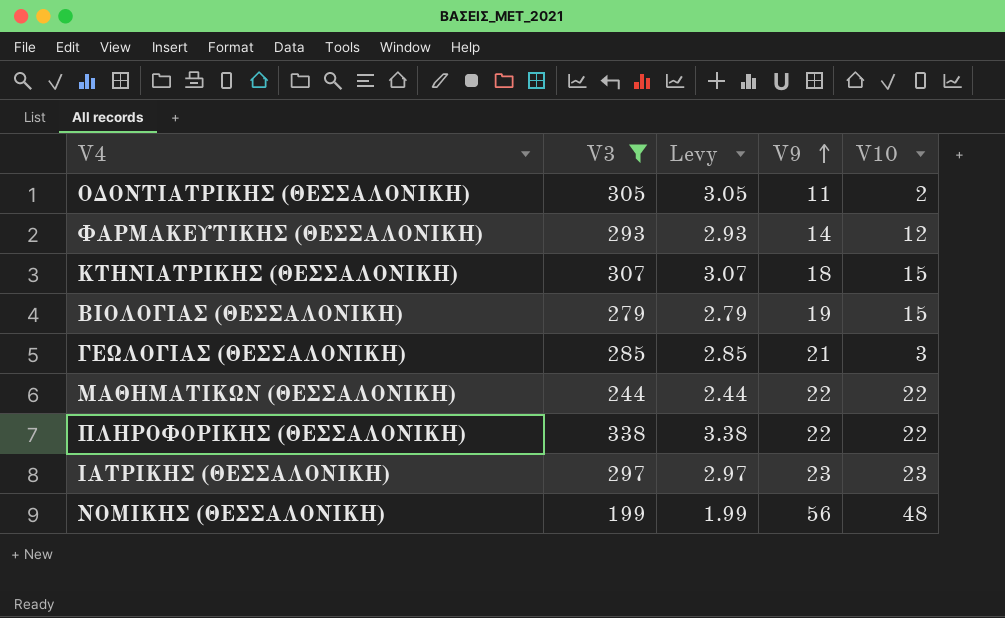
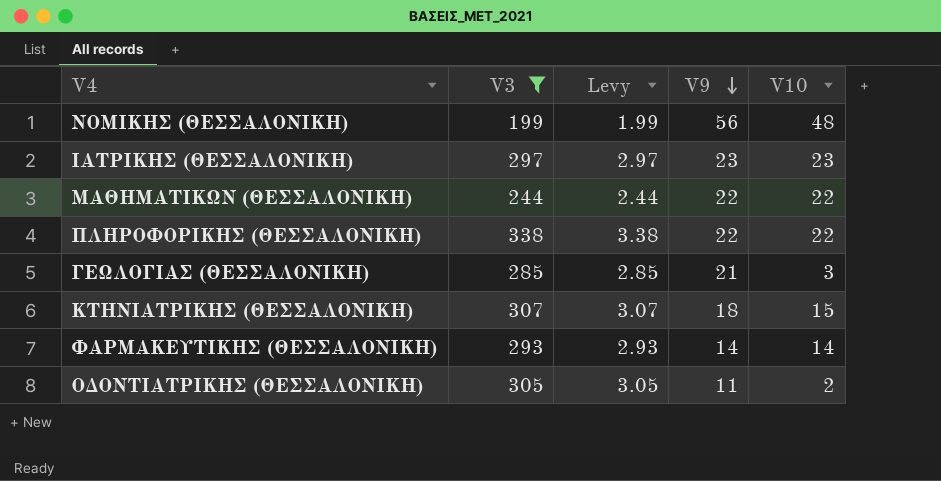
row order: V9 ascending -> V9 descending
row ΒΙΟΛΟΓΙΑΣ (ΘΕΣΣΑΛΟΝΙΚΗ): 279 | 2.79 | 19 | 15 -> none
ΦΑΡΜΑΚΕΥΤΙΚΗΣ (ΘΕΣΣΑΛΟΝΙΚΗ) | V10: 12 -> 14

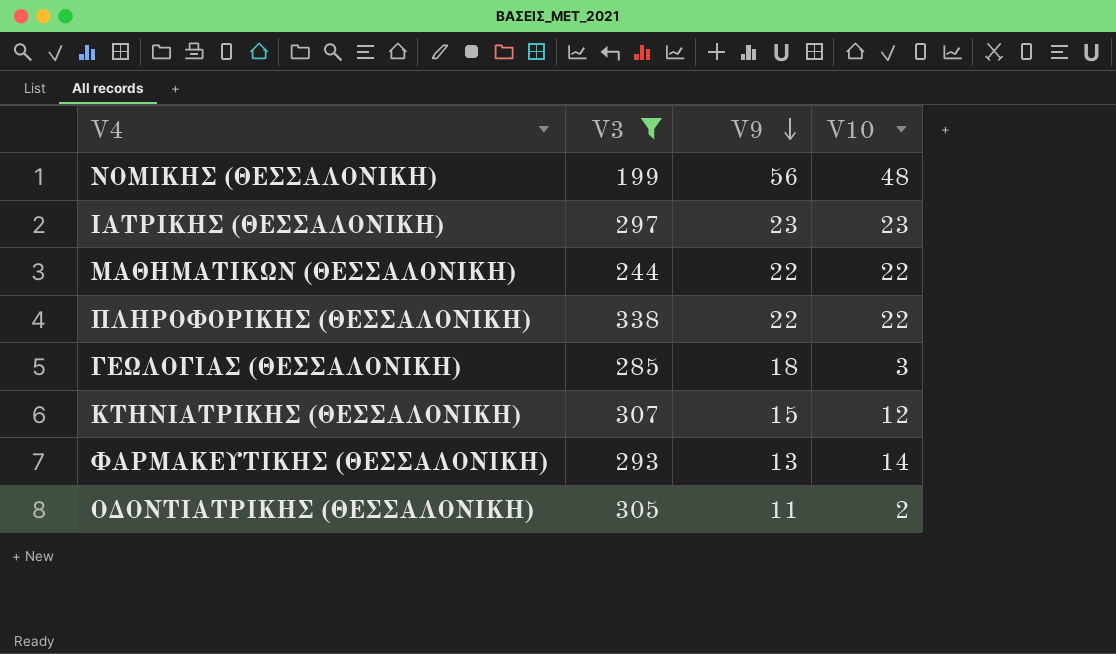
column Levy | formula: [V3] * 0.01 -> none
ΓΕΩΛΟΓΙΑΣ (ΘΕΣΣΑΛΟΝΙΚΗ) | V9: 21 -> 18
ΚΤΗΝΙΑΤΡΙΚΗΣ (ΘΕΣΣΑΛΟΝΙΚΗ) | V9: 18 -> 15
ΚΤΗΝΙΑΤΡΙΚΗΣ (ΘΕΣΣΑΛΟΝΙΚΗ) | V10: 15 -> 12
ΦΑΡΜΑΚΕΥΤΙΚΗΣ (ΘΕΣΣΑΛΟΝΙΚΗ) | V9: 14 -> 13

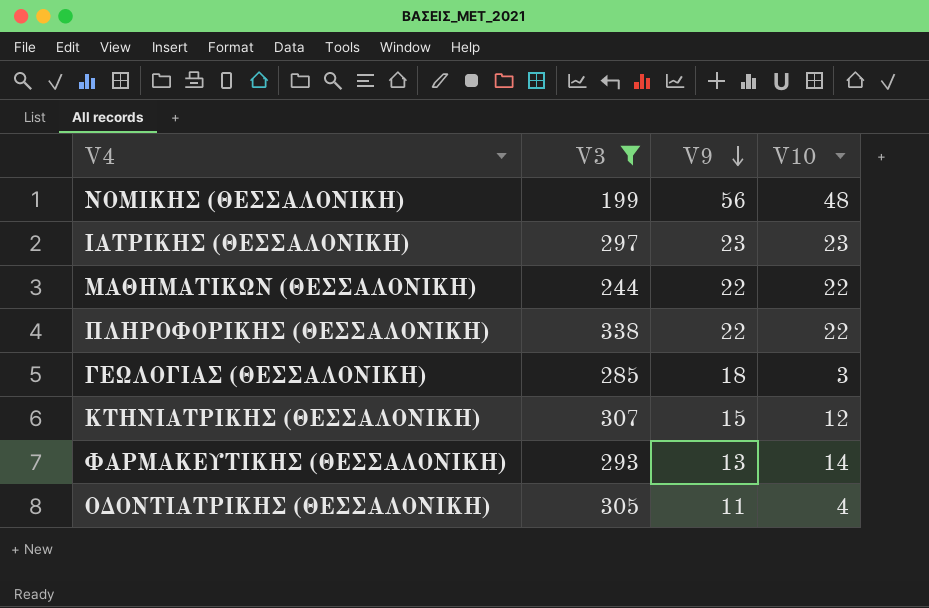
ΟΔΟΝΤΙΑΤΡΙΚΗΣ (ΘΕΣΣΑΛΟΝΙΚΗ) | V10: 2 -> 4

